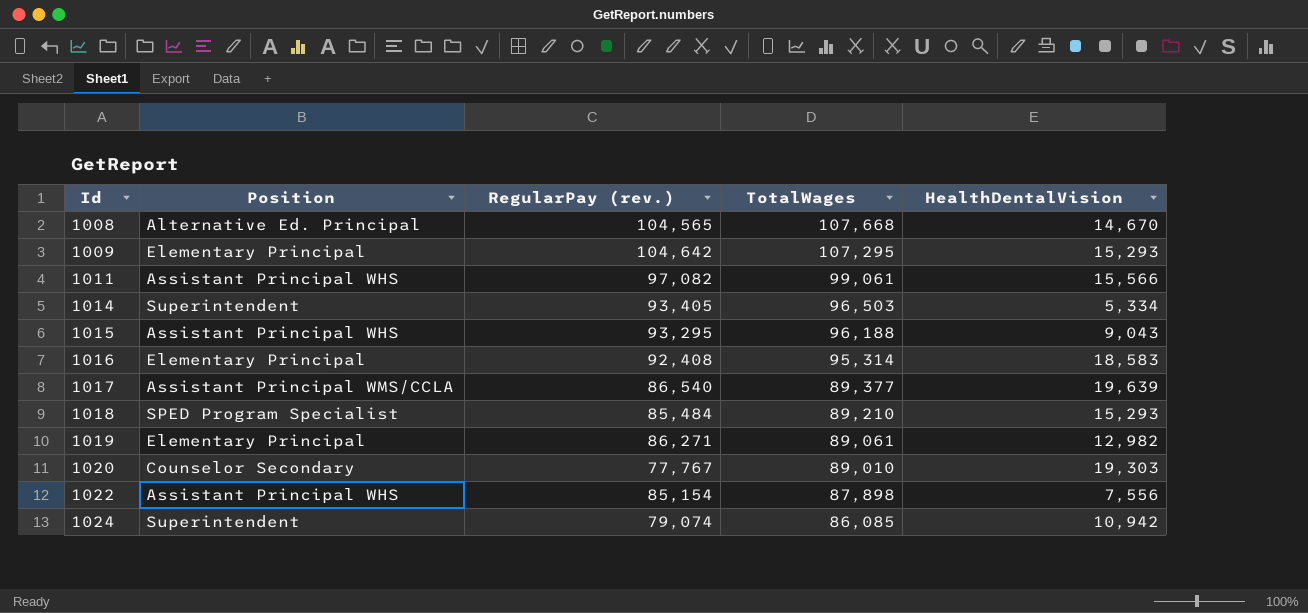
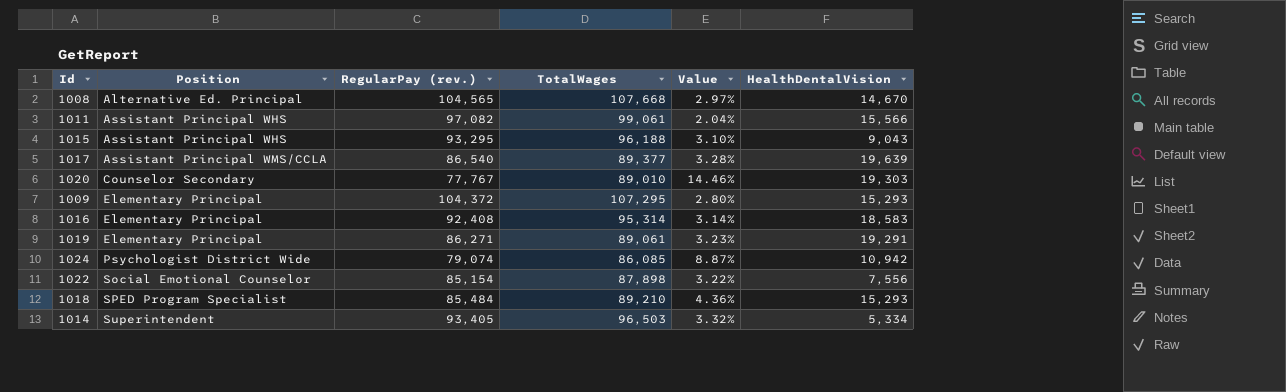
row order: Id ascending -> Position ascending
column Value | formula: none -> ([TotalWages] - [RegularPay (rev.)]) / [RegularPay (rev.)]
1009 | RegularPay (rev.): 104,642 -> 104,372
1019 | HealthDentalVision: 12,982 -> 19,291
1024 | Position: Superintendent -> Psychologist District Wide
1022 | Position: Assistant Principal WHS -> Social Emotional Counselor

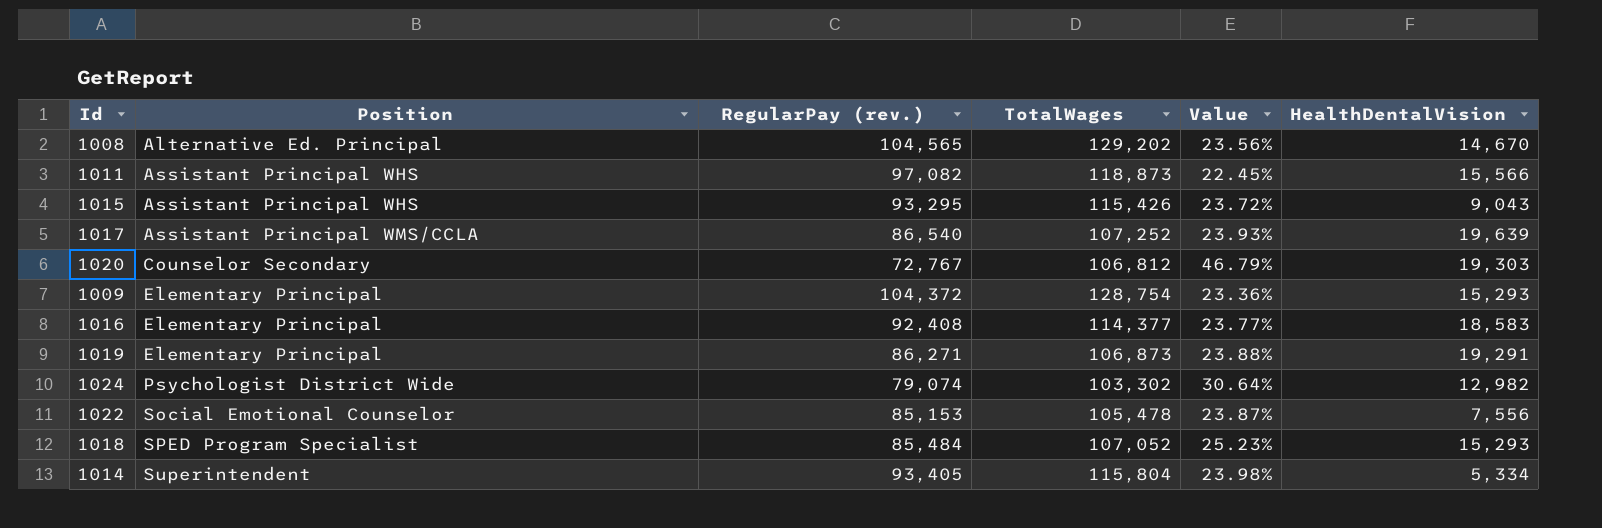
1008 | TotalWages: 107,668 -> 129,202
1008 | Value: 2.97% -> 23.56%
1011 | TotalWages: 99,061 -> 118,873
1011 | Value: 2.04% -> 22.45%
1015 | TotalWages: 96,188 -> 115,426
1015 | Value: 3.10% -> 23.72%
1017 | TotalWages: 89,377 -> 107,252
1017 | Value: 3.28% -> 23.93%
1020 | RegularPay (rev.): 77,767 -> 72,767
1020 | TotalWages: 89,010 -> 106,812
1020 | Value: 14.46% -> 46.79%
1009 | TotalWages: 107,295 -> 128,754
1009 | Value: 2.80% -> 23.36%
1016 | TotalWages: 95,314 -> 114,377
1016 | Value: 3.14% -> 23.77%
1019 | TotalWages: 89,061 -> 106,873
1019 | Value: 3.23% -> 23.88%
1024 | TotalWages: 86,085 -> 103,302
1024 | Value: 8.87% -> 30.64%
1024 | HealthDentalVision: 10,942 -> 12,982
1022 | RegularPay (rev.): 85,154 -> 85,153
1022 | TotalWages: 87,898 -> 105,478
1022 | Value: 3.22% -> 23.87%
1018 | TotalWages: 89,210 -> 107,052
1018 | Value: 4.36% -> 25.23%
1014 | TotalWages: 96,503 -> 115,804
1014 | Value: 3.32% -> 23.98%

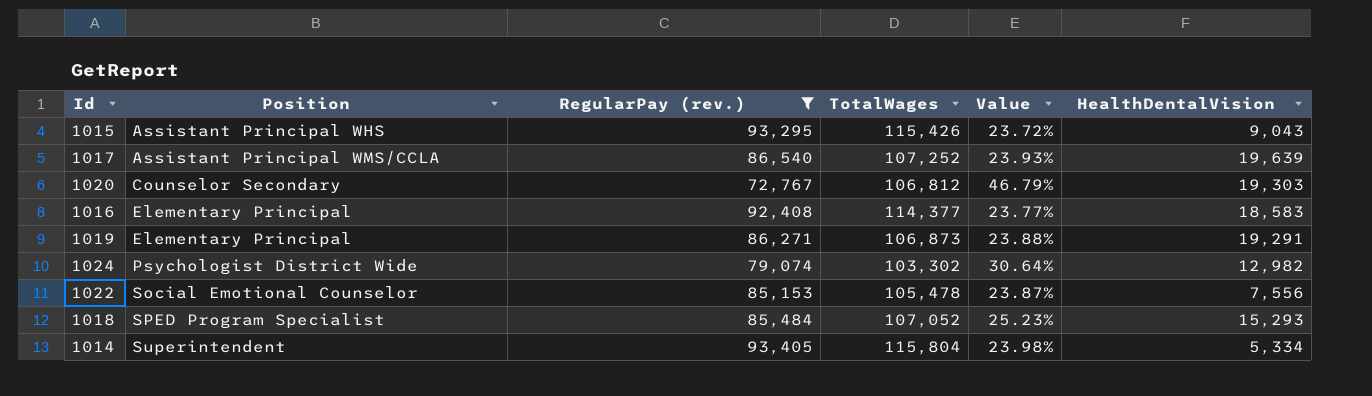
filter: none -> RegularPay (rev.) <= 93,405

